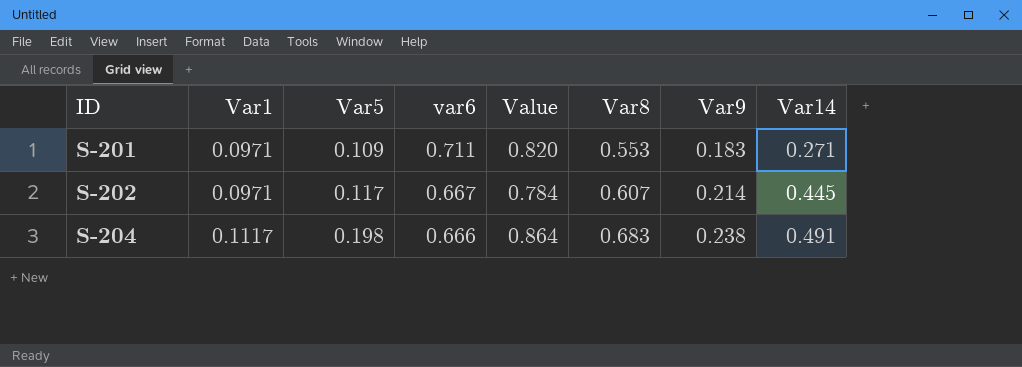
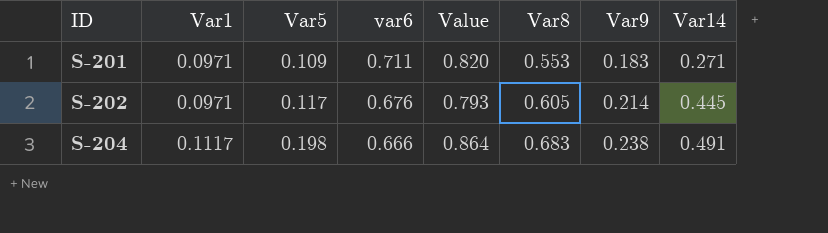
S-202 | var6: 0.667 -> 0.676
S-202 | Value: 0.784 -> 0.793
S-202 | Var8: 0.607 -> 0.605

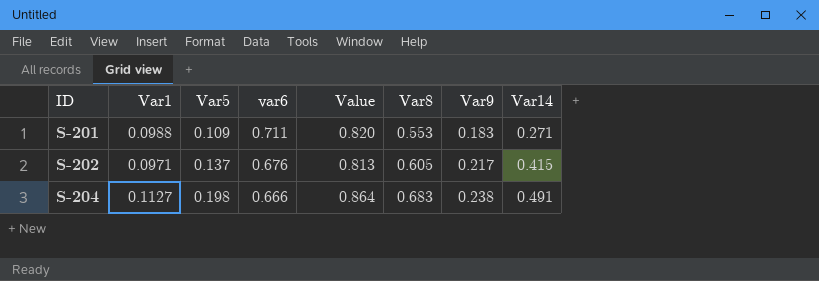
S-201 | Var1: 0.0971 -> 0.0988
S-202 | Var5: 0.117 -> 0.137
S-202 | Value: 0.793 -> 0.813
S-202 | Var9: 0.214 -> 0.217
S-202 | Var14: 0.445 -> 0.415
S-204 | Var1: 0.1117 -> 0.1127

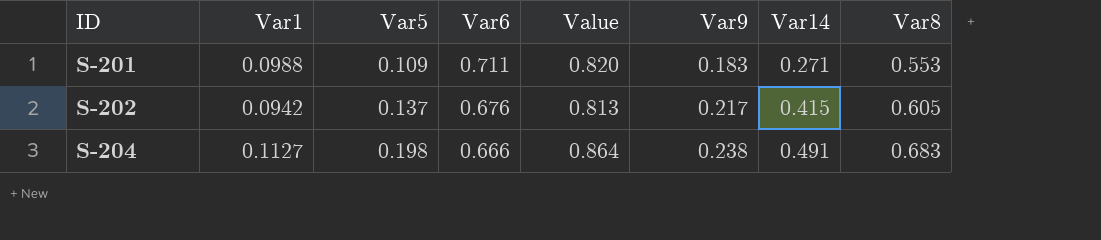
column name: var6 -> Var6
column Var8 | position: 6 -> 8
S-202 | Var1: 0.0971 -> 0.0942

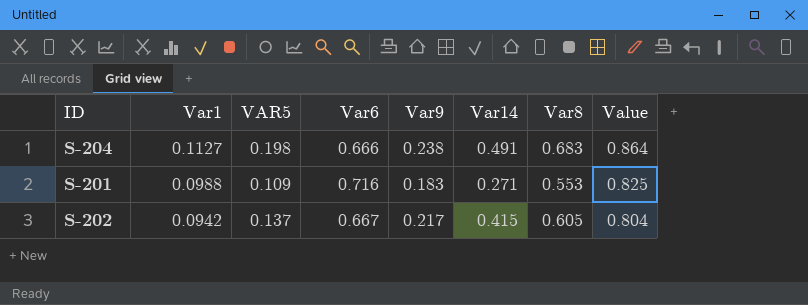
row order: ID ascending -> Var1 descending
column name: Var5 -> VAR5
column Value | position: 5 -> 8
S-201 | Var6: 0.711 -> 0.716
S-201 | Value: 0.820 -> 0.825
S-202 | Var6: 0.676 -> 0.667
S-202 | Value: 0.813 -> 0.804

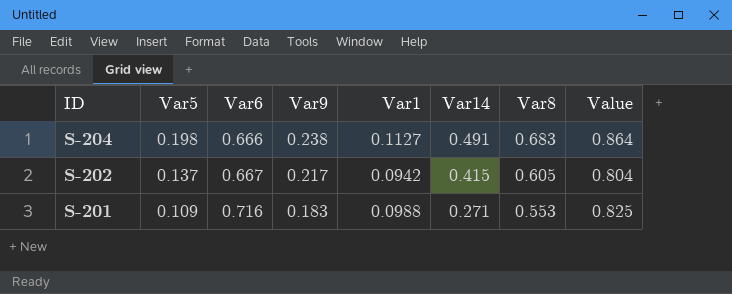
row order: Var1 descending -> ID descending
column name: VAR5 -> Var5
column Var1 | position: 2 -> 5

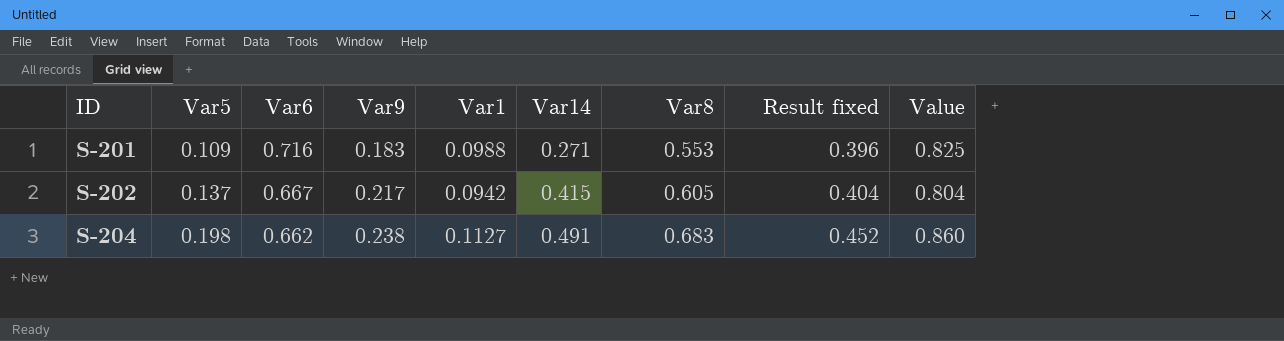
row order: ID descending -> ID ascending
column Result fixed | formula: none -> [Var6] * [Var8]
S-204 | Var6: 0.666 -> 0.662
S-204 | Value: 0.864 -> 0.860

